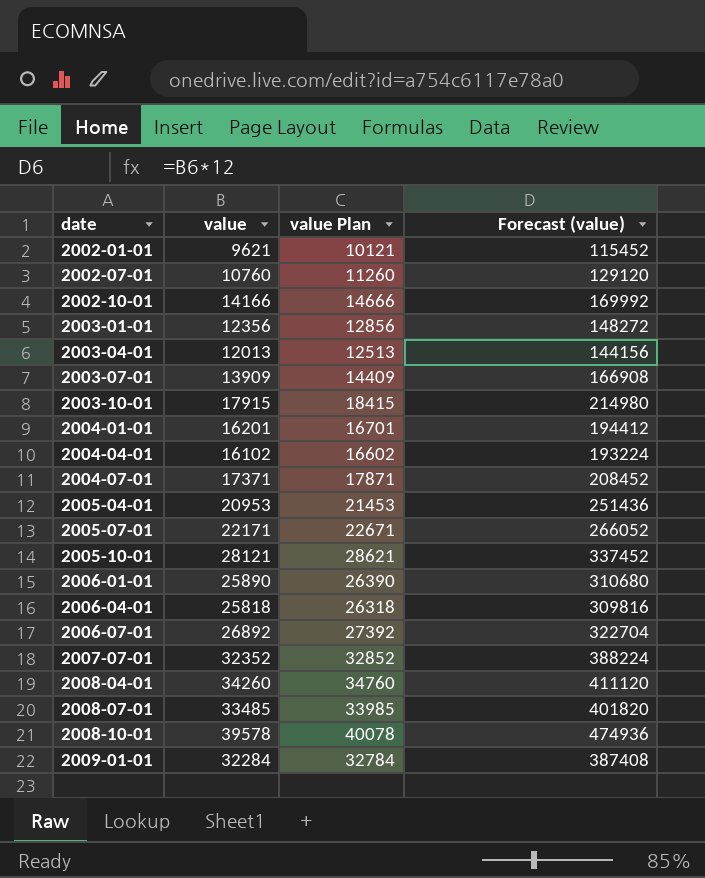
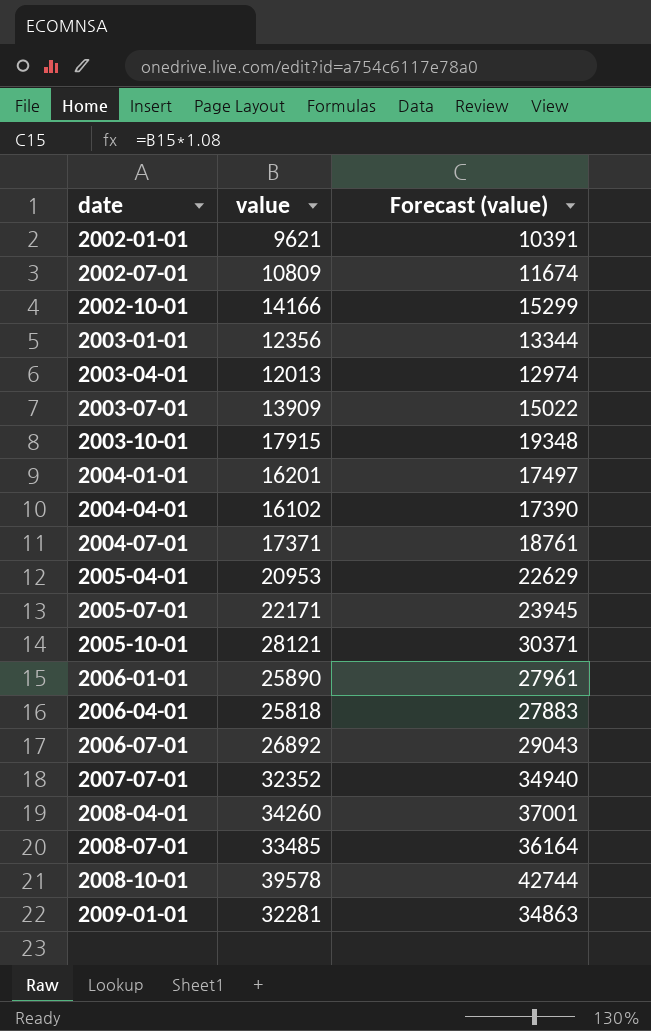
column value Plan | formula: [value] + 500 -> none
column Forecast (value) | formula: [value] * 12 -> [value] * 1.08
2002-07-01 | value: 10760 -> 10809
2009-01-01 | value: 32284 -> 32281

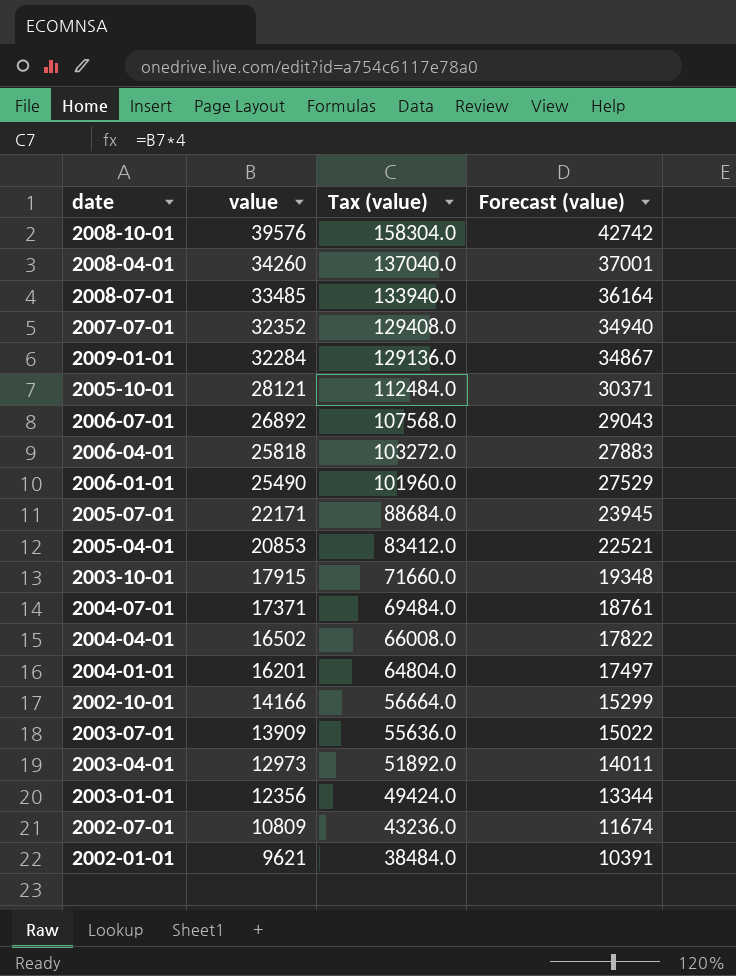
row order: date ascending -> value descending
column Tax (value) | formula: none -> [value] * 4
2008-10-01 | value: 39578 -> 39576
2008-10-01 | Forecast (value): 42744 -> 42742
2009-01-01 | value: 32281 -> 32284
2009-01-01 | Forecast (value): 34863 -> 34867
2006-01-01 | value: 25890 -> 25490
2006-01-01 | Forecast (value): 27961 -> 27529
2005-04-01 | value: 20953 -> 20853
2005-04-01 | Forecast (value): 22629 -> 22521
2004-04-01 | value: 16102 -> 16502
2004-04-01 | Forecast (value): 17390 -> 17822
2003-04-01 | value: 12013 -> 12973
2003-04-01 | Forecast (value): 12974 -> 14011

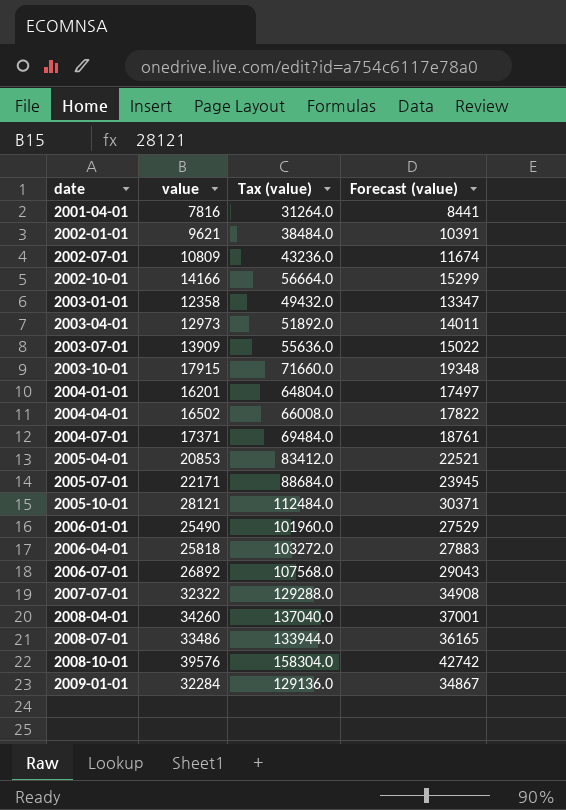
row order: value descending -> date ascending
row 2001-04-01: none -> 7816 | 31264.0 | 8441
2003-01-01 | value: 12356 -> 12358
2003-01-01 | Tax (value): 49424.0 -> 49432.0
2003-01-01 | Forecast (value): 13344 -> 13347
2007-07-01 | value: 32352 -> 32322
2007-07-01 | Tax (value): 129408.0 -> 129288.0
2007-07-01 | Forecast (value): 34940 -> 34908
2008-07-01 | value: 33485 -> 33486
2008-07-01 | Tax (value): 133940.0 -> 133944.0
2008-07-01 | Forecast (value): 36164 -> 36165

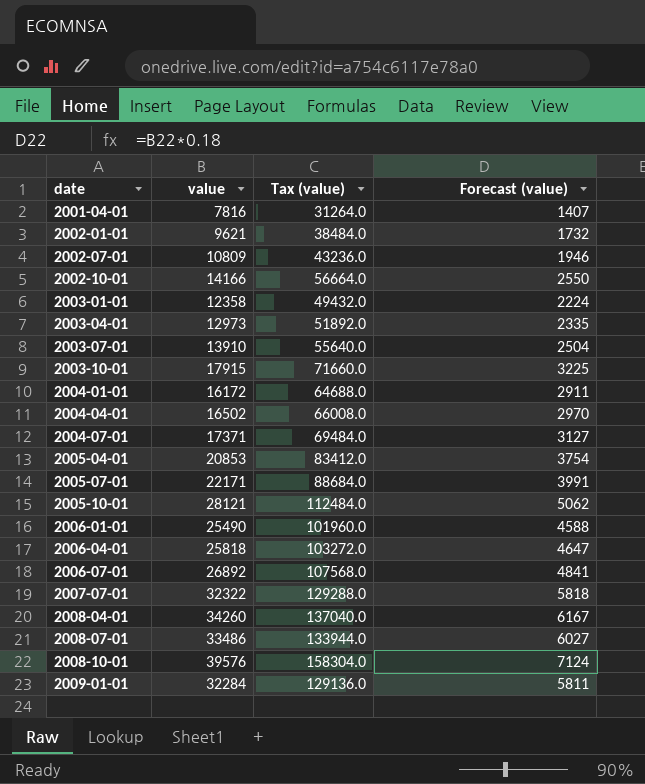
column Forecast (value) | formula: [value] * 1.08 -> [value] * 0.18
2003-07-01 | value: 13909 -> 13910
2003-07-01 | Tax (value): 55636.0 -> 55640.0
2004-01-01 | value: 16201 -> 16172
2004-01-01 | Tax (value): 64804.0 -> 64688.0

